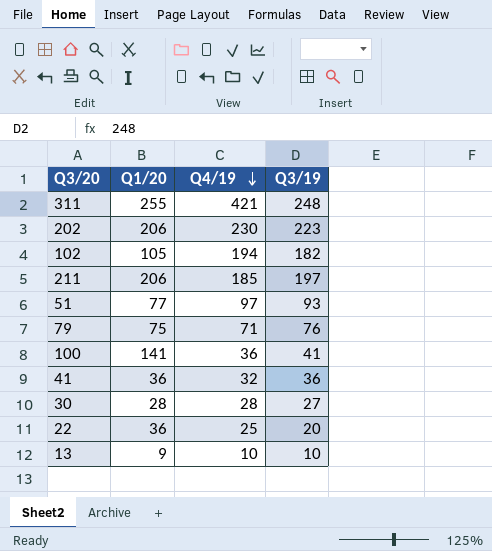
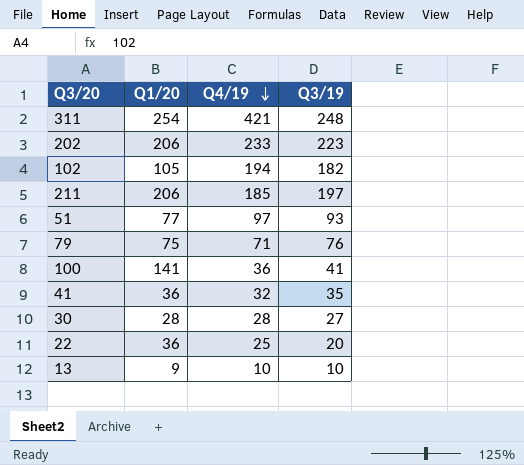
311 | Q1/20: 255 -> 254
202 | Q4/19: 230 -> 233
41 | Q3/19: 36 -> 35

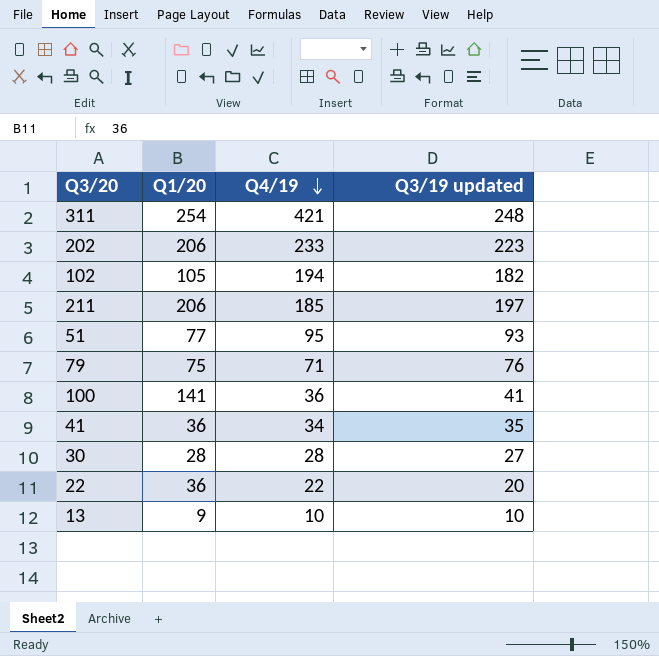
column name: Q3/19 -> Q3/19 updated
51 | Q4/19: 97 -> 95
41 | Q4/19: 32 -> 34
22 | Q4/19: 25 -> 22

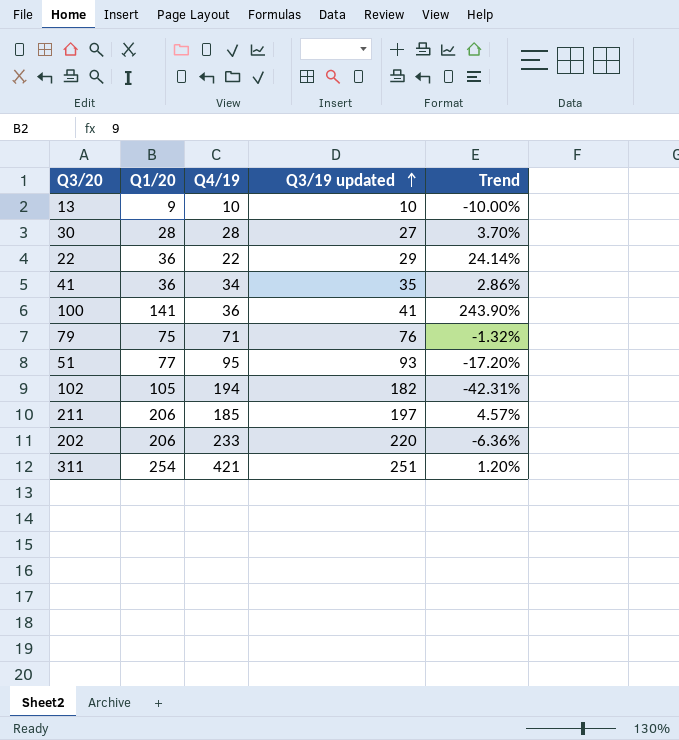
row order: Q4/19 descending -> Q3/19 updated ascending
column Trend | formula: none -> ([Q1/20] - [Q3/19 updated]) / [Q3/19 updated]
22 | Q3/19 updated: 20 -> 29
202 | Q3/19 updated: 223 -> 220
311 | Q3/19 updated: 248 -> 251

